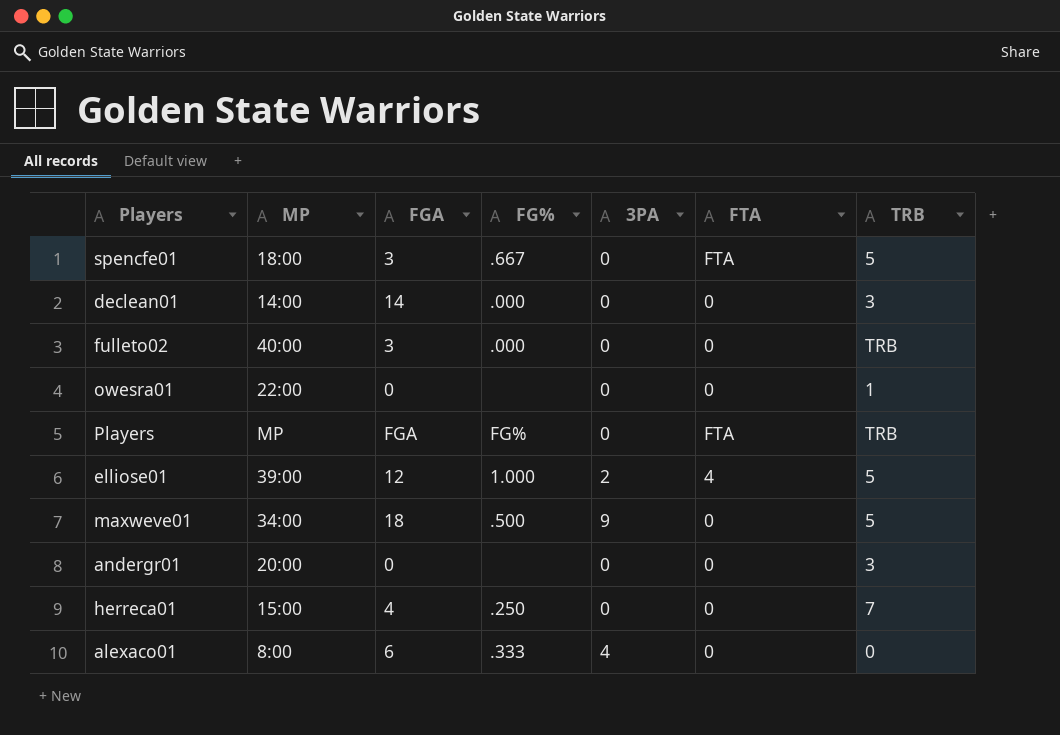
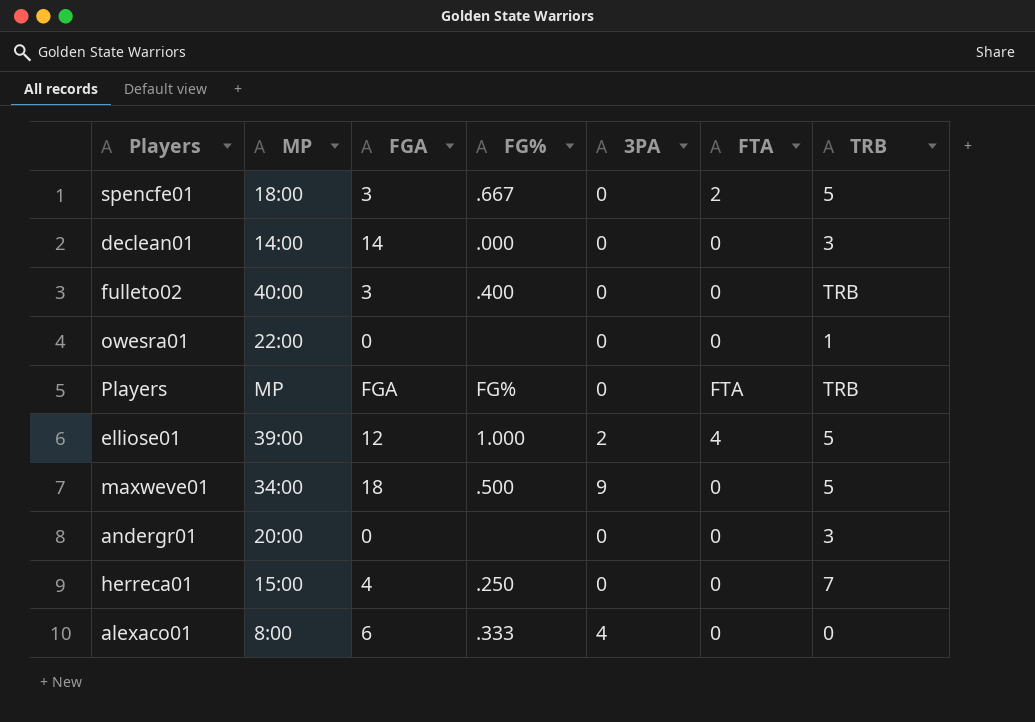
spencfe01 | FTA: FTA -> 2
fulleto02 | FG%: .000 -> .400

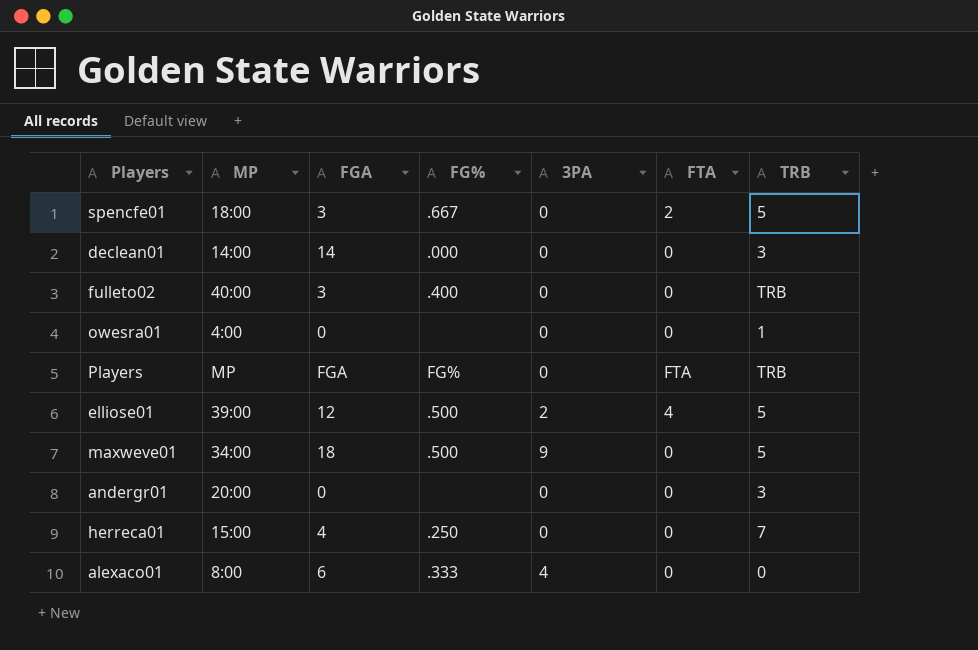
owesra01 | MP: 22:00 -> 4:00
elliose01 | FG%: 1.000 -> .500

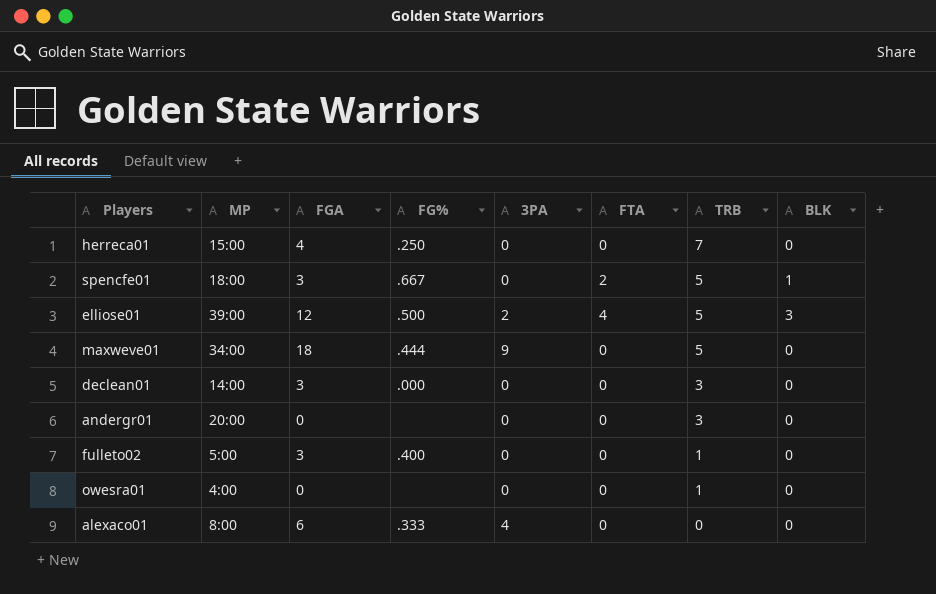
row order: none -> TRB descending
column BLK | position: none -> 8
row Players: MP | FGA | FG% | 0 | FTA | TRB -> none
maxweve01 | FG%: .500 -> .444
declean01 | FGA: 14 -> 3
fulleto02 | MP: 40:00 -> 5:00
fulleto02 | TRB: TRB -> 1

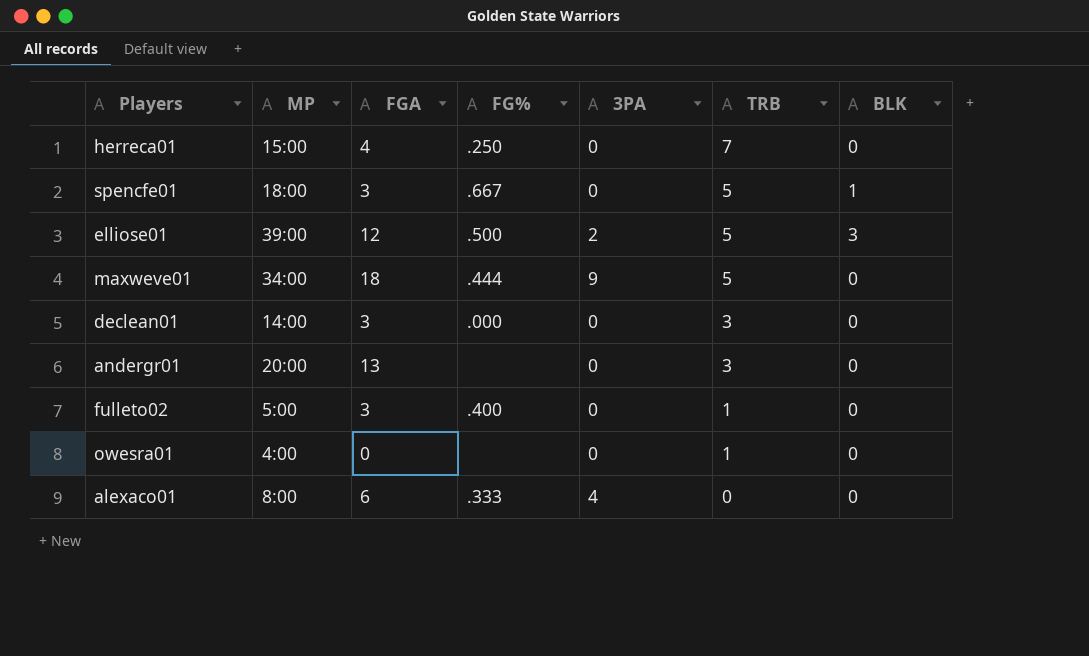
column FTA | position: 6 -> none
andergr01 | FGA: 0 -> 13

